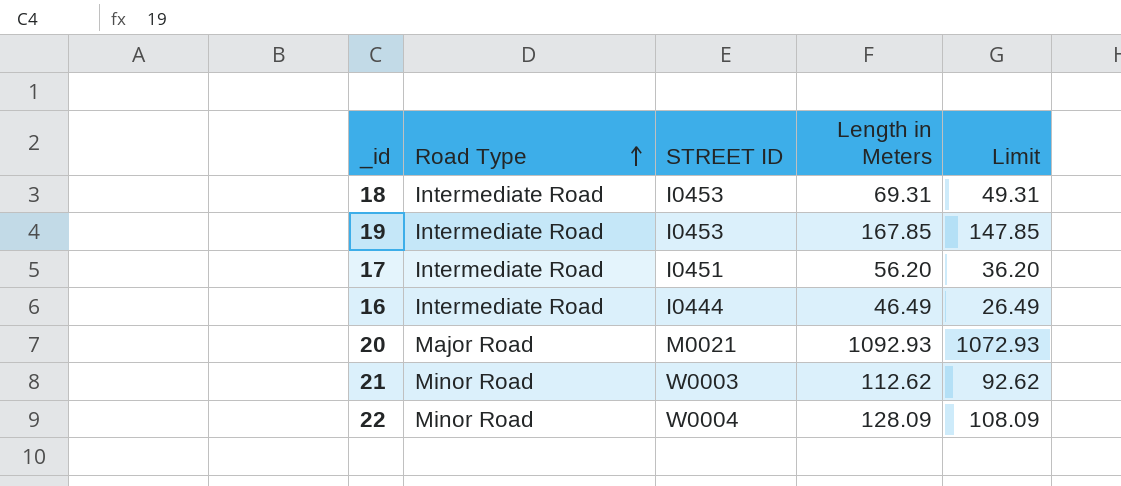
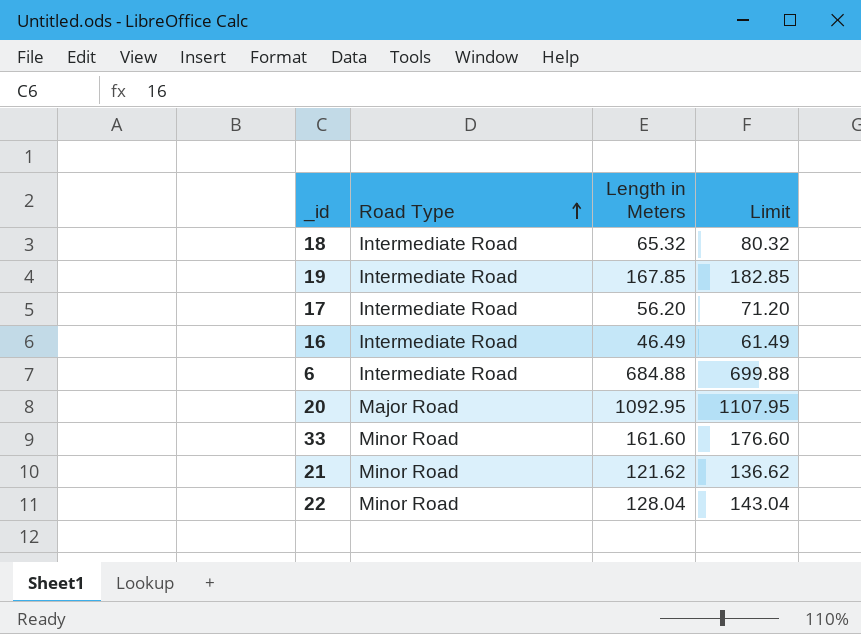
column STREET ID | position: 3 -> none
column Limit | formula: [Length in Meters] - 20 -> [Length in Meters] + 15
18 | Length in Meters: 69.31 -> 65.32
row 6: none -> Intermediate Road | 684.88 | 699.88
20 | Length in Meters: 1092.93 -> 1092.95
row 33: none -> Minor Road | 161.60 | 176.60
21 | Length in Meters: 112.62 -> 121.62
22 | Length in Meters: 128.09 -> 128.04

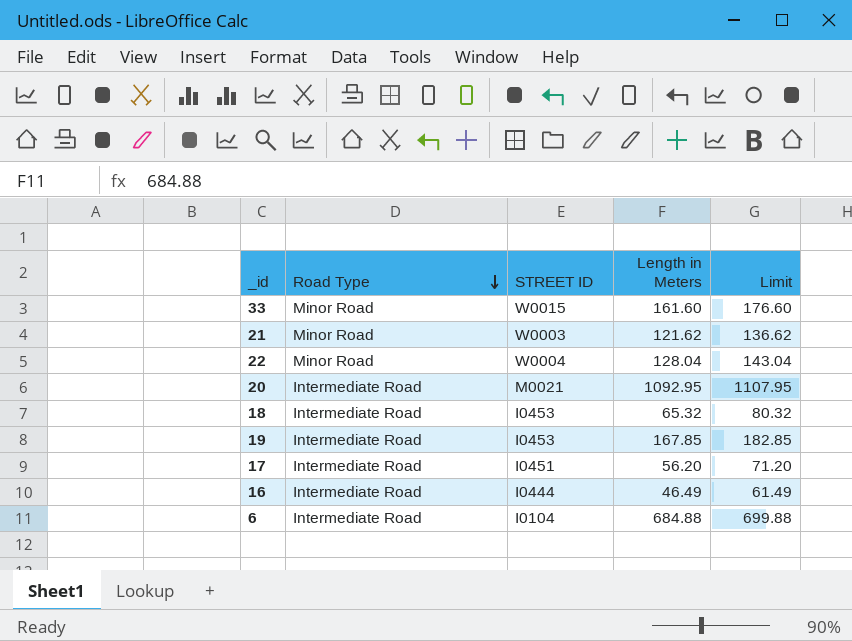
row order: Road Type ascending -> Road Type descending
column STREET ID | position: none -> 3
20 | Road Type: Major Road -> Intermediate Road

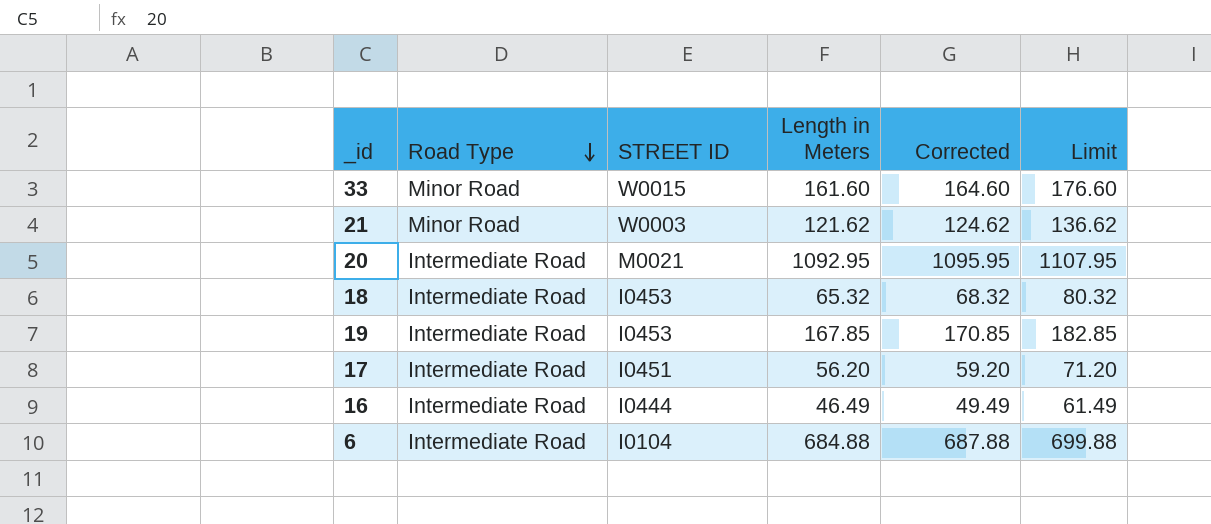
column Corrected | formula: none -> [Length in Meters] + 3
row 22: Minor Road | W0004 | 128.04 | 143.04 -> none

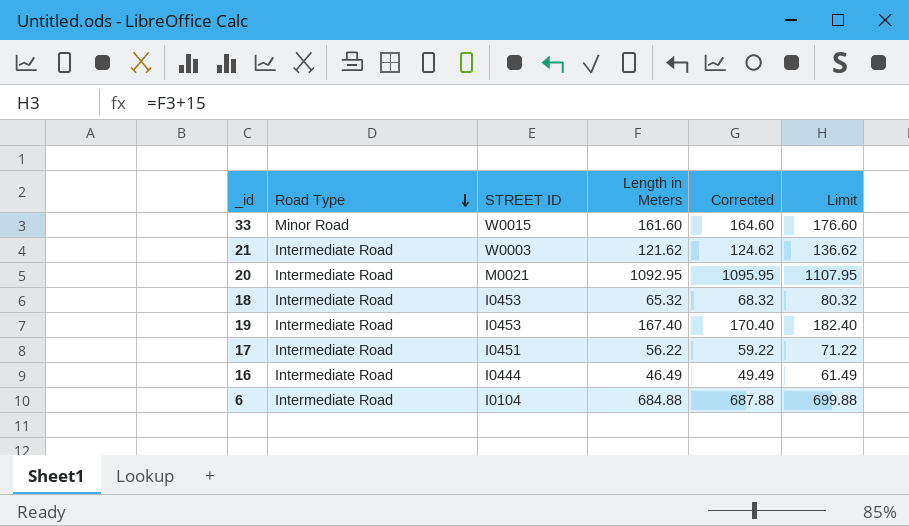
21 | Road Type: Minor Road -> Intermediate Road
19 | Length in Meters: 167.85 -> 167.40
19 | Corrected: 170.85 -> 170.40
19 | Limit: 182.85 -> 182.40
17 | Length in Meters: 56.20 -> 56.22
17 | Corrected: 59.20 -> 59.22
17 | Limit: 71.20 -> 71.22

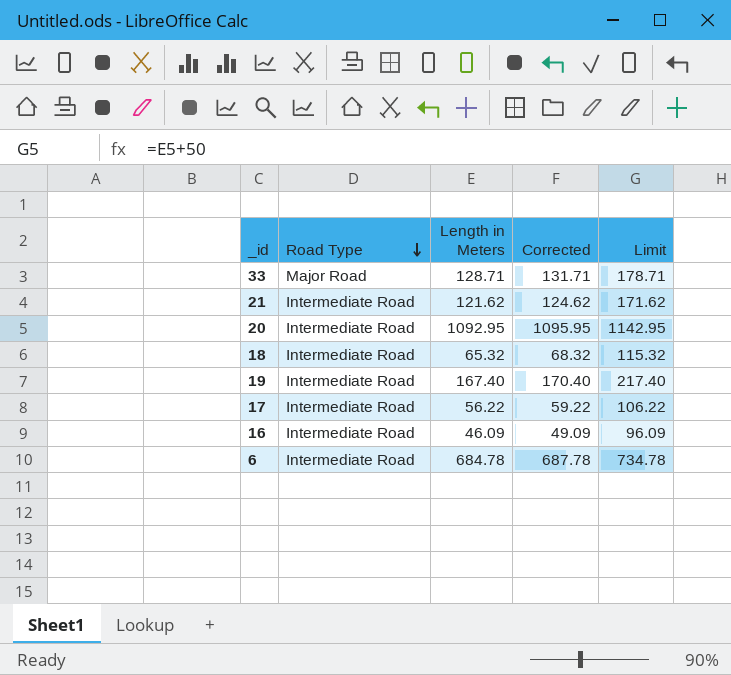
column STREET ID | position: 3 -> none
column Limit | formula: [Length in Meters] + 15 -> [Length in Meters] + 50
33 | Road Type: Minor Road -> Major Road
33 | Length in Meters: 161.60 -> 128.71
33 | Corrected: 164.60 -> 131.71
16 | Length in Meters: 46.49 -> 46.09
16 | Corrected: 49.49 -> 49.09
6 | Length in Meters: 684.88 -> 684.78
6 | Corrected: 687.88 -> 687.78

